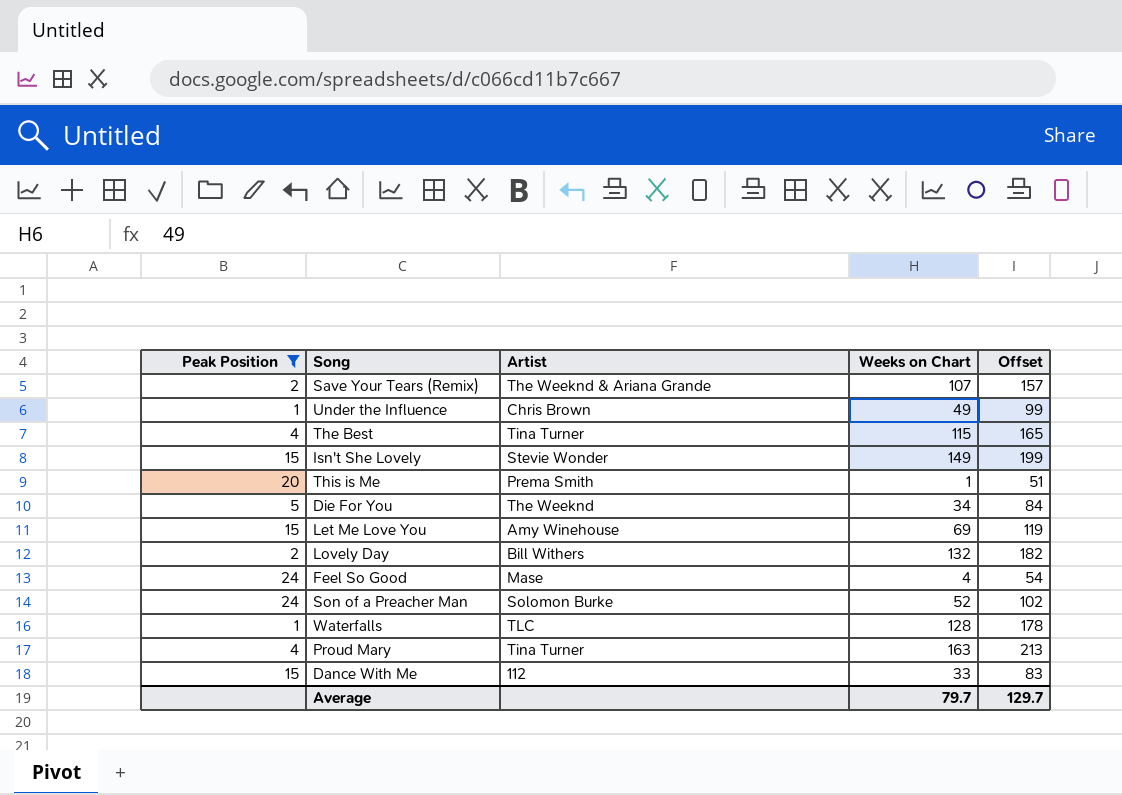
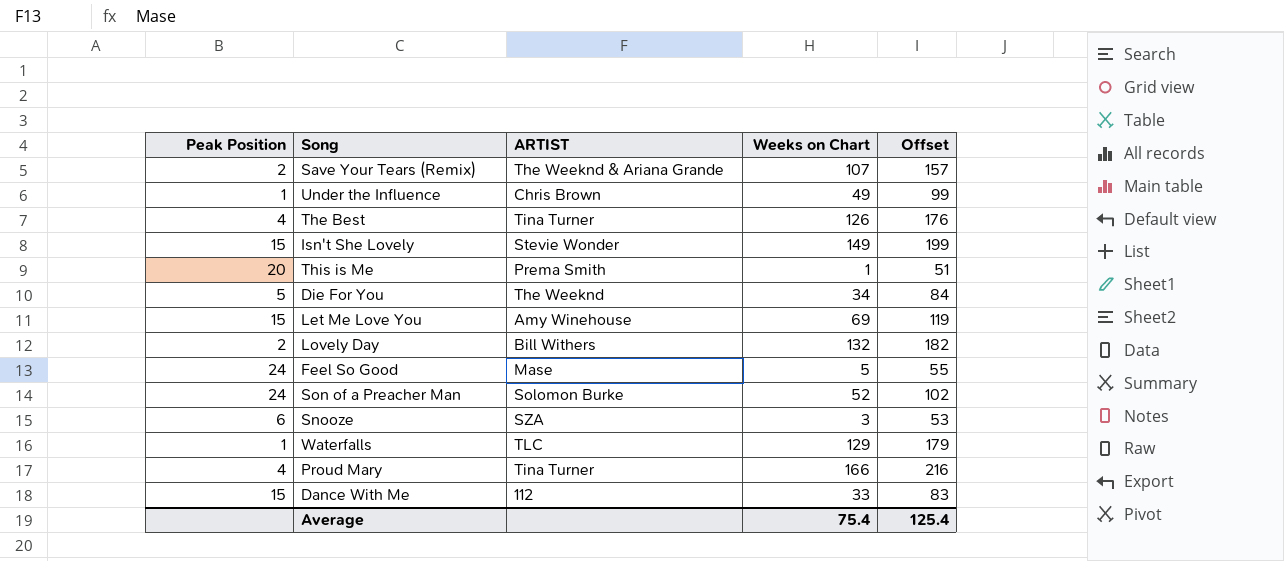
filter: Peak Position != 6 -> none
column name: Artist -> ARTIST
The Best | Weeks on Chart: 115 -> 126
The Best | Offset: 165 -> 176
Feel So Good | Weeks on Chart: 4 -> 5
Feel So Good | Offset: 54 -> 55
Waterfalls | Weeks on Chart: 128 -> 129
Waterfalls | Offset: 178 -> 179
Proud Mary | Weeks on Chart: 163 -> 166
Proud Mary | Offset: 213 -> 216
Average | Weeks on Chart: 79.7 -> 75.4
Average | Offset: 129.7 -> 125.4

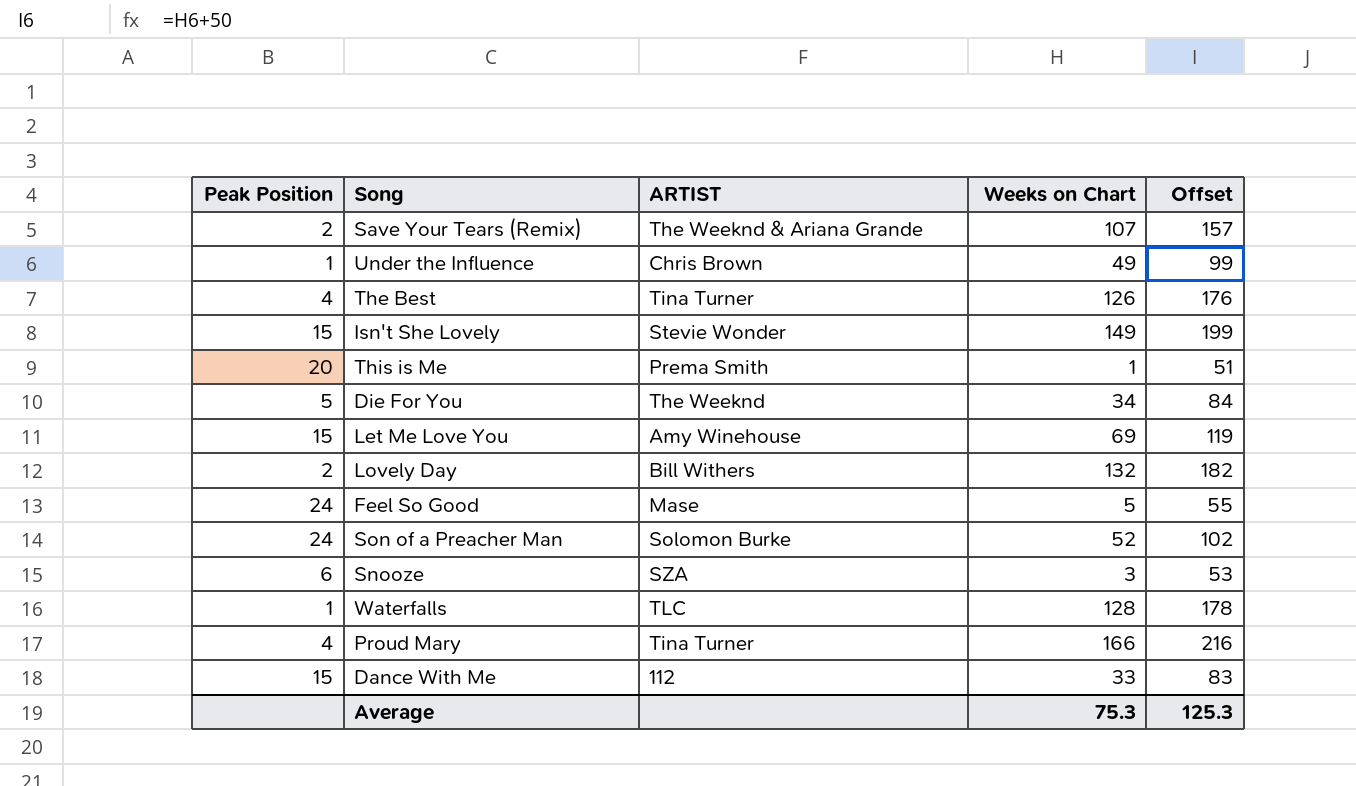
Waterfalls | Weeks on Chart: 129 -> 128
Waterfalls | Offset: 179 -> 178
Average | Weeks on Chart: 75.4 -> 75.3
Average | Offset: 125.4 -> 125.3

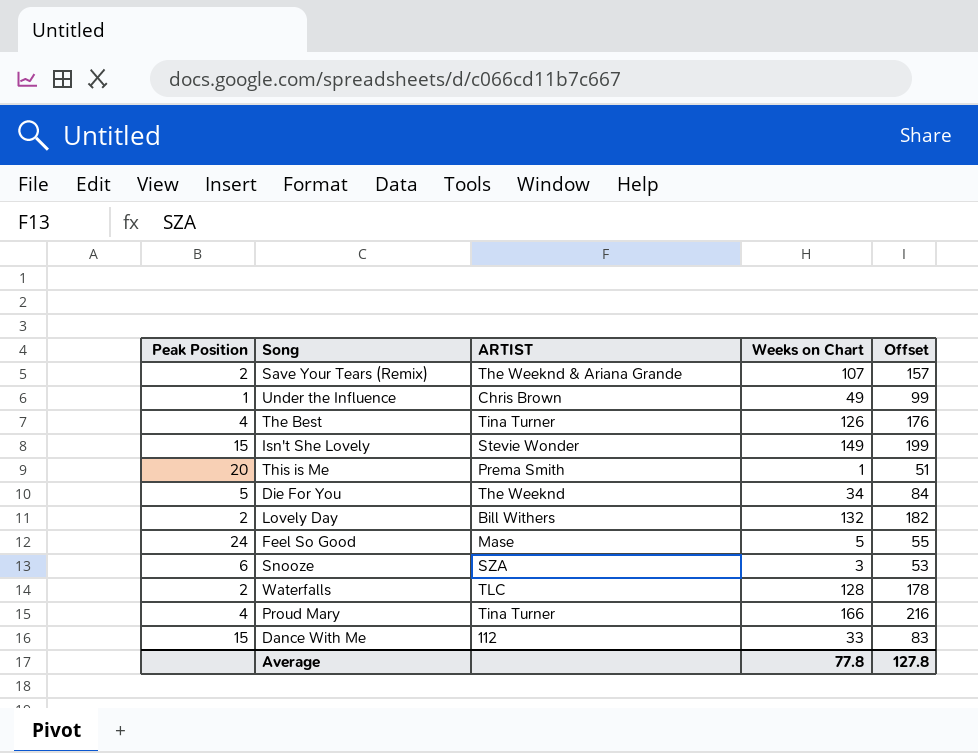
row Let Me Love You: 15 | Amy Winehouse | 69 | 119 -> none
row Son of a Preacher Man: 24 | Solomon Burke | 52 | 102 -> none
Waterfalls | Peak Position: 1 -> 2
Average | Weeks on Chart: 75.3 -> 77.8
Average | Offset: 125.3 -> 127.8

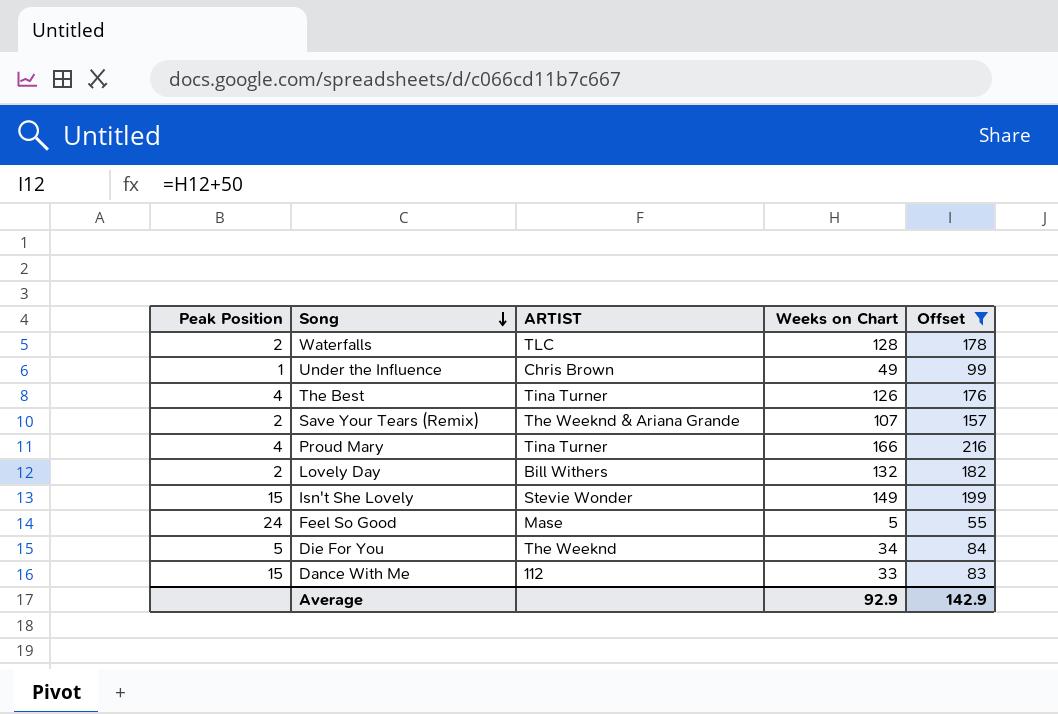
filter: none -> Offset >= 55
row order: none -> Song descending
Average | Weeks on Chart: 77.8 -> 92.9
Average | Offset: 127.8 -> 142.9

